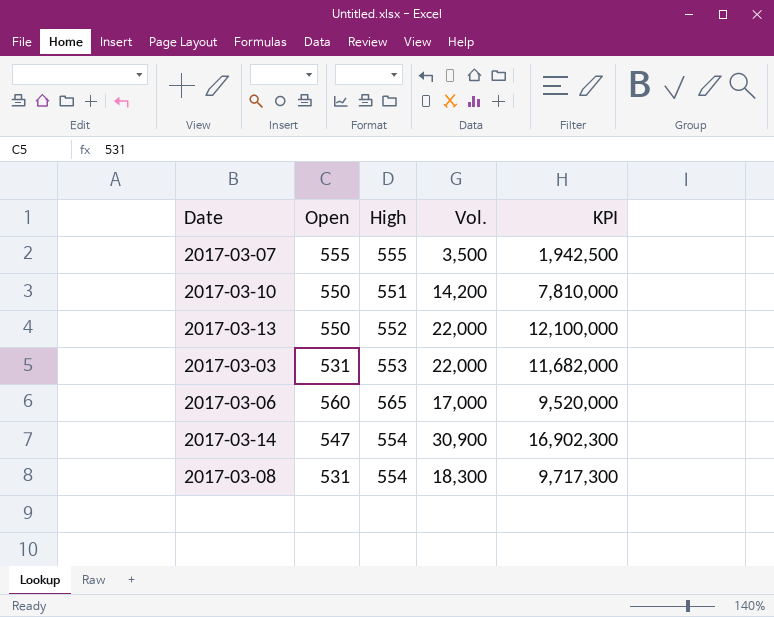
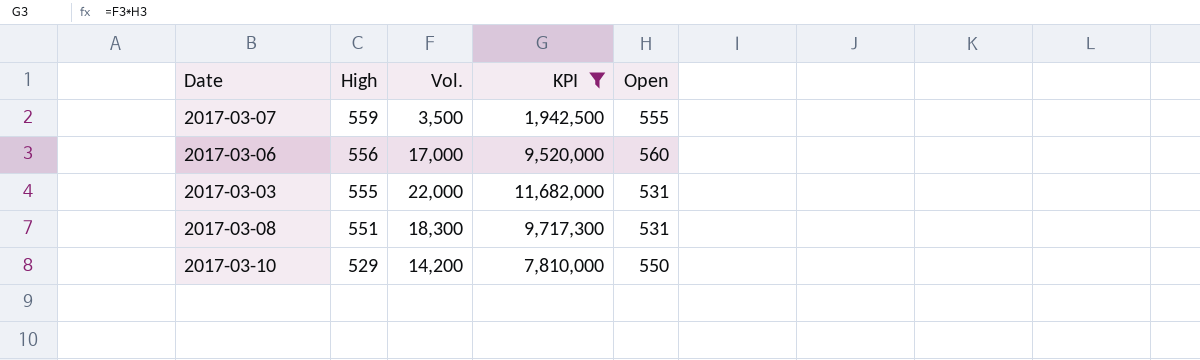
filter: none -> KPI <= 11,682,000
row order: none -> High descending
column Open | position: 2 -> 5
2017-03-07 | High: 555 -> 559
2017-03-06 | High: 565 -> 556
2017-03-03 | High: 553 -> 555
2017-03-08 | High: 554 -> 551
2017-03-10 | High: 551 -> 529

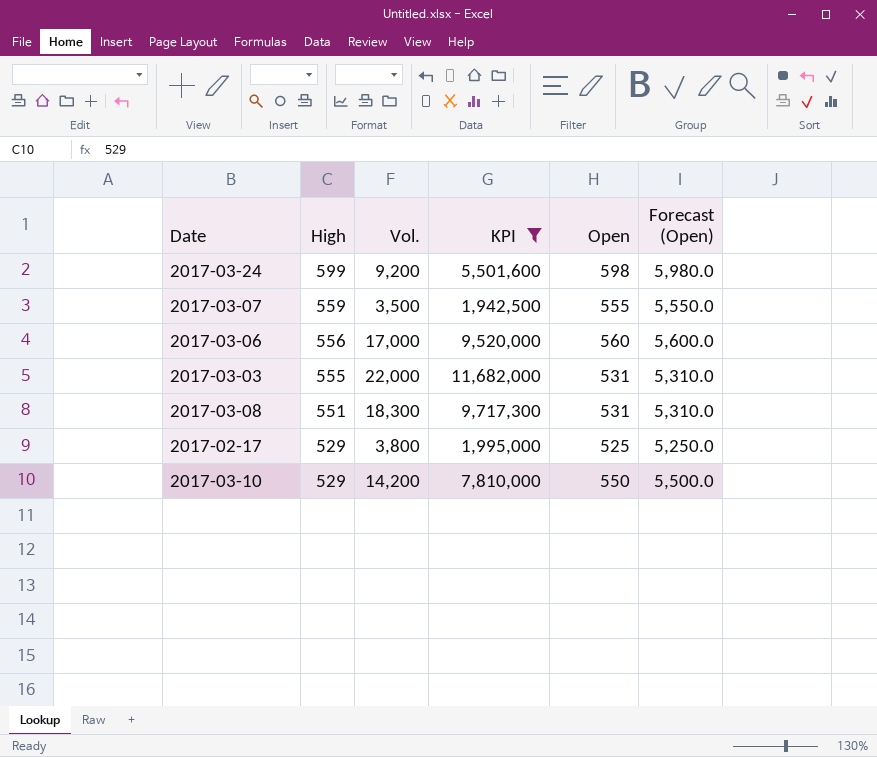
column Forecast (Open) | formula: none -> [Open] * 10
row 2017-03-24: none -> 599 | 9,200 | 5,501,600 | 598 | 5,980.0
row 2017-02-17: none -> 529 | 3,800 | 1,995,000 | 525 | 5,250.0

